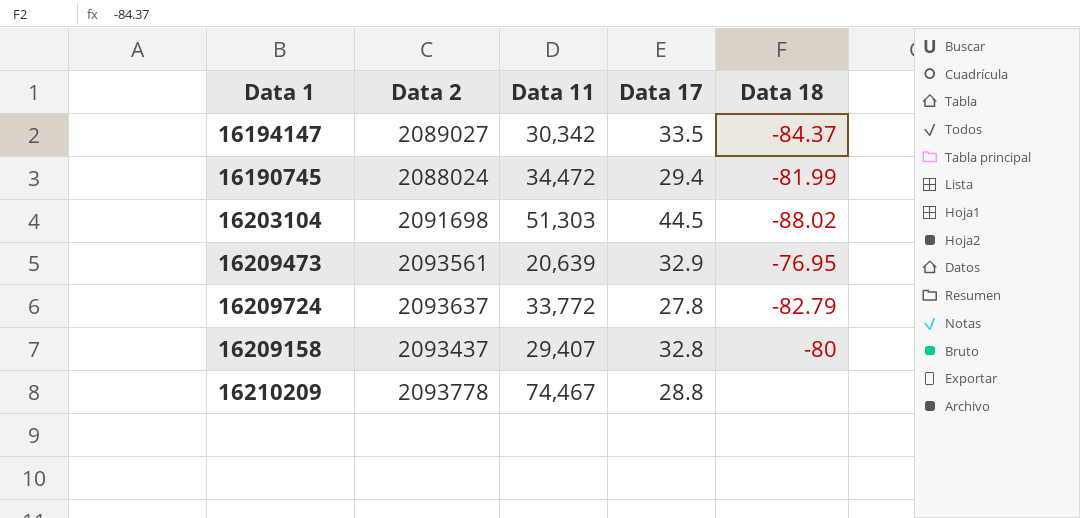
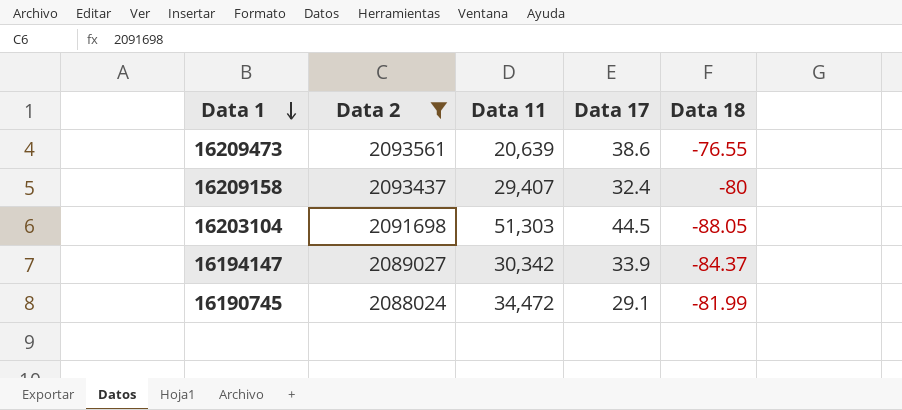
filter: none -> Data 2 <= 2093561
row order: none -> Data 1 descending
16209473 | Data 17: 32.9 -> 38.6
16209473 | Data 18: -76.95 -> -76.55
16209158 | Data 17: 32.8 -> 32.4
16203104 | Data 18: -88.02 -> -88.05
16194147 | Data 17: 33.5 -> 33.9
16190745 | Data 17: 29.4 -> 29.1

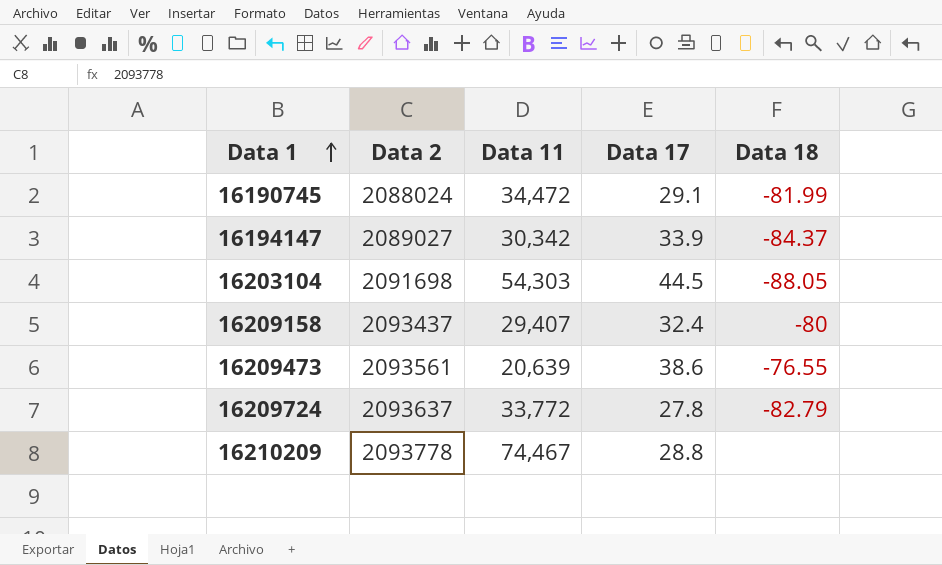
filter: Data 2 <= 2093561 -> none
row order: Data 1 descending -> Data 1 ascending
16203104 | Data 11: 51,303 -> 54,303

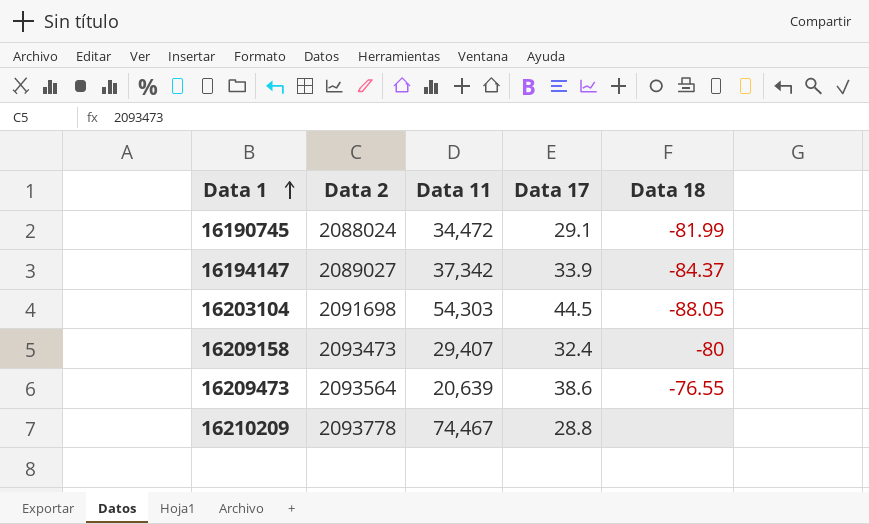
row 16209724: 2093637 | 33,772 | 27.8 | -82.79 -> none
16194147 | Data 11: 30,342 -> 37,342
16209158 | Data 2: 2093437 -> 2093473
16209473 | Data 2: 2093561 -> 2093564

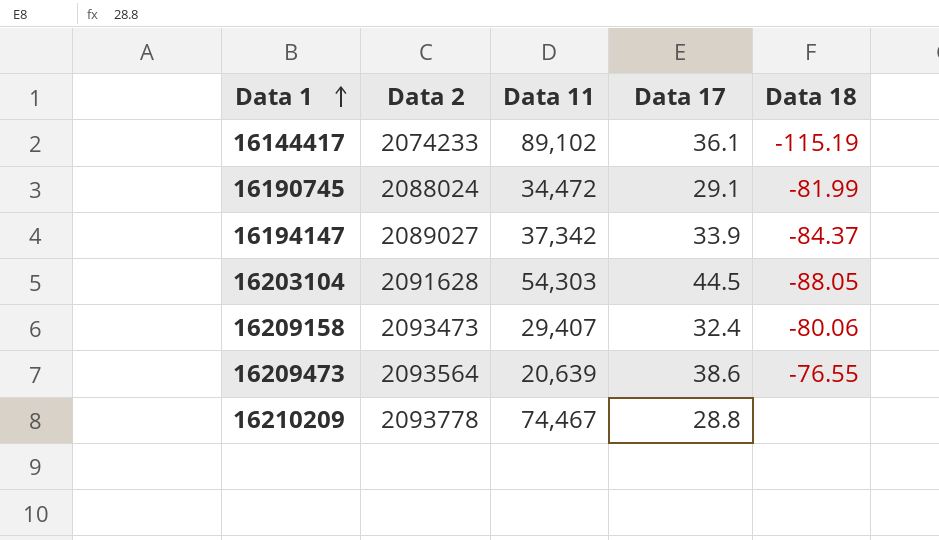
row 16144417: none -> 2074233 | 89,102 | 36.1 | -115.19
16203104 | Data 2: 2091698 -> 2091628
16209158 | Data 18: -80 -> -80.06

